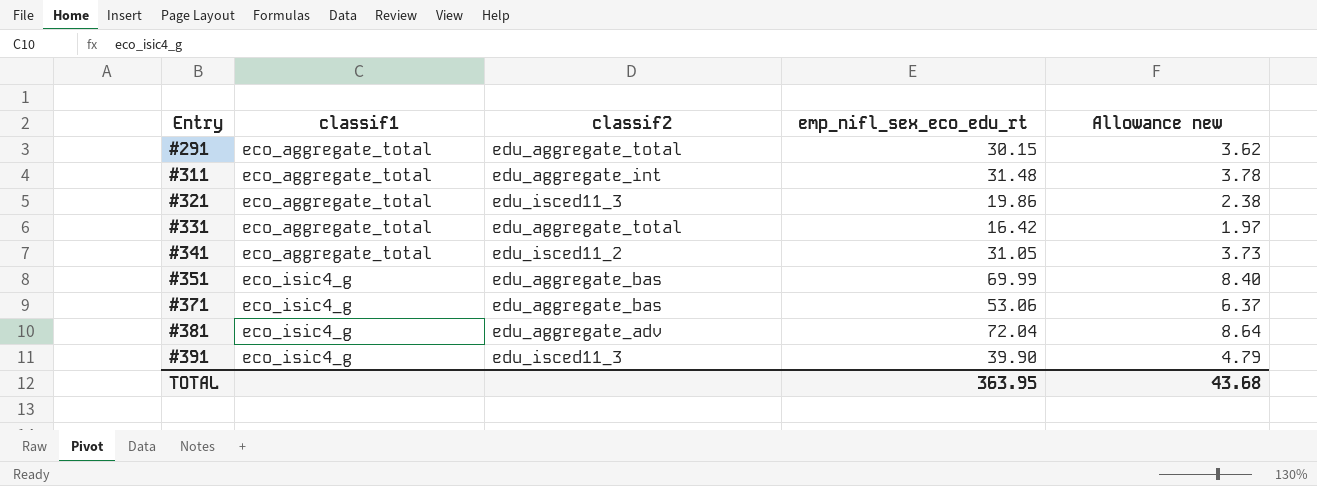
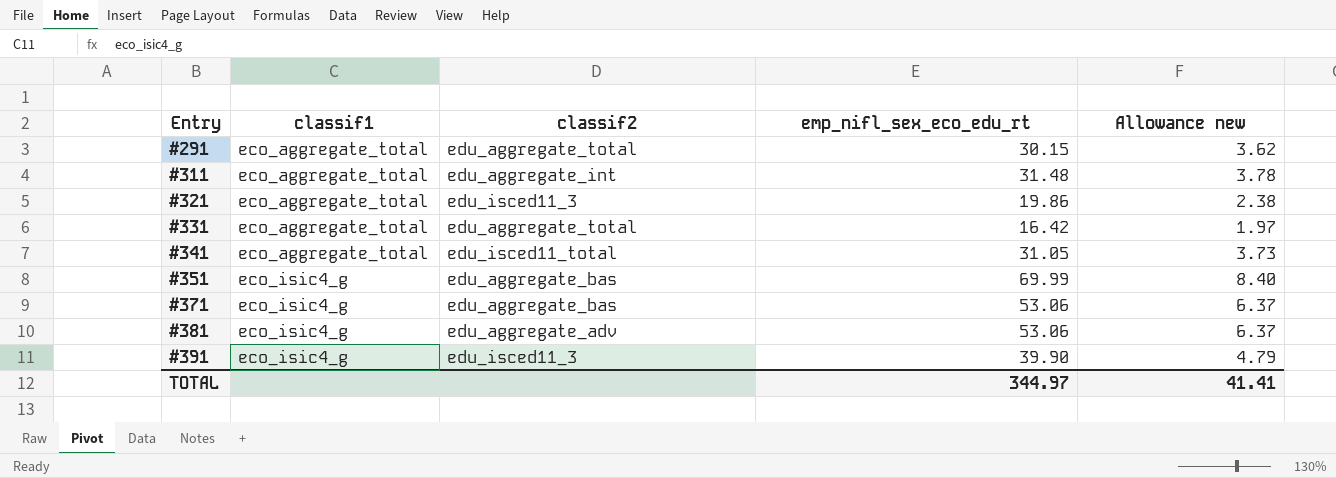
#341 | classif2: edu_isced11_2 -> edu_isced11_total
#381 | emp_nifl_sex_eco_edu_rt: 72.04 -> 53.06
#381 | Allowance new: 8.64 -> 6.37
TOTAL | emp_nifl_sex_eco_edu_rt: 363.95 -> 344.97
TOTAL | Allowance new: 43.68 -> 41.41

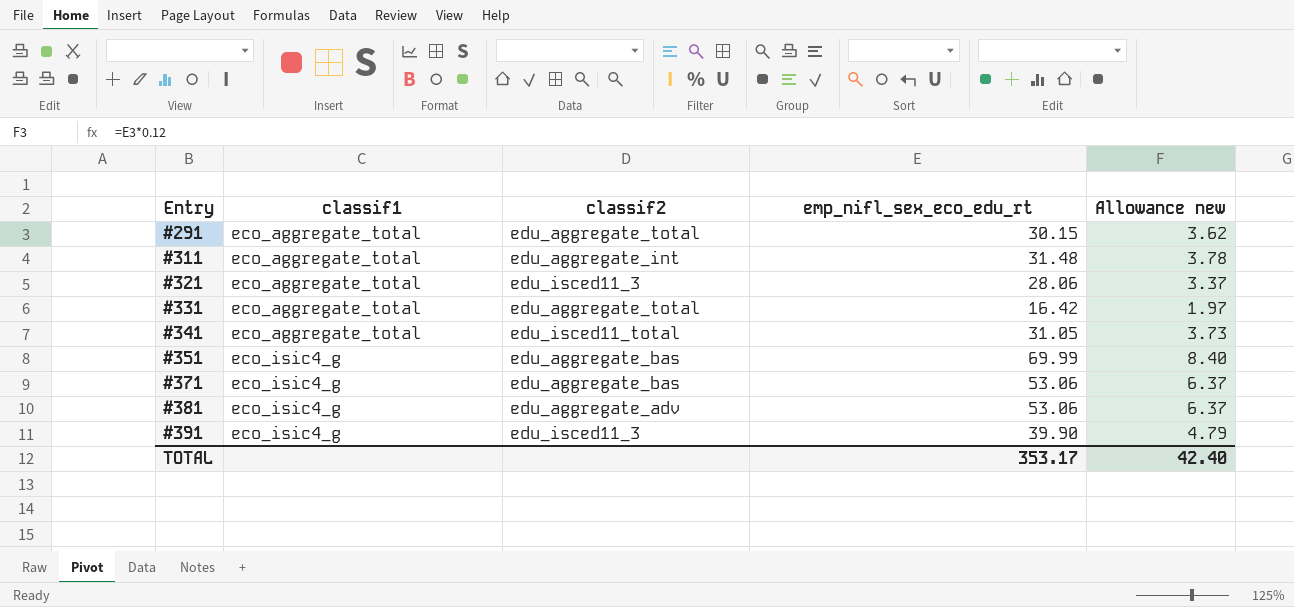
#321 | emp_nifl_sex_eco_edu_rt: 19.86 -> 28.06
#321 | Allowance new: 2.38 -> 3.37
TOTAL | emp_nifl_sex_eco_edu_rt: 344.97 -> 353.17
TOTAL | Allowance new: 41.41 -> 42.40

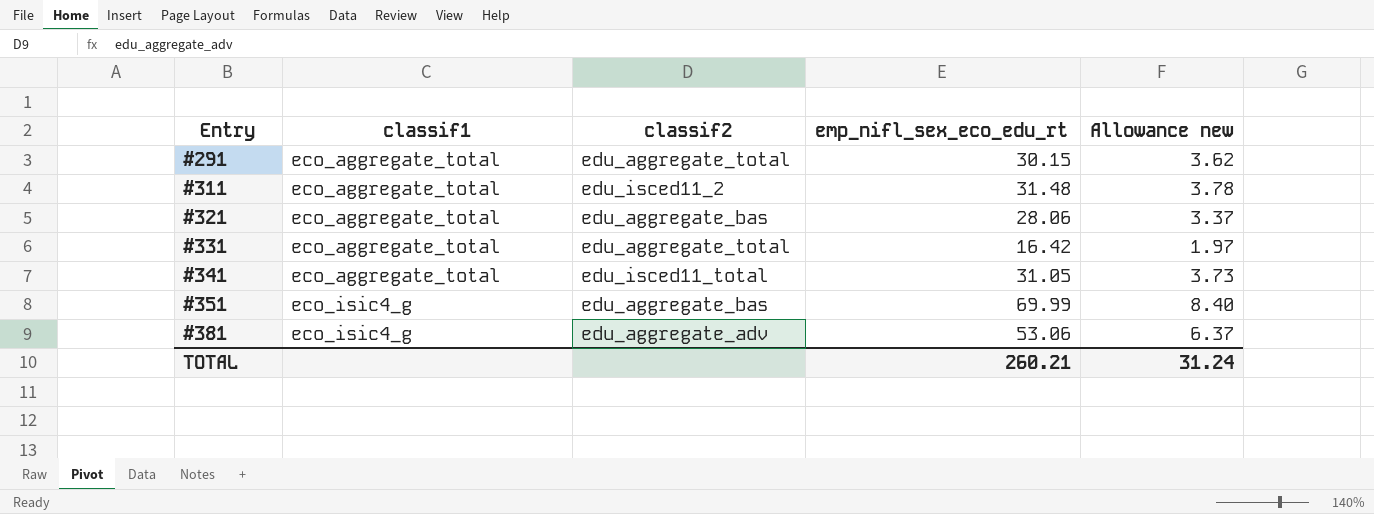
row #371: eco_isic4_g | edu_aggregate_bas | 53.06 | 6.37 -> none
row #391: eco_isic4_g | edu_isced11_3 | 39.90 | 4.79 -> none
#311 | classif2: edu_aggregate_int -> edu_isced11_2
#321 | classif2: edu_isced11_3 -> edu_aggregate_bas
TOTAL | emp_nifl_sex_eco_edu_rt: 353.17 -> 260.21
TOTAL | Allowance new: 42.40 -> 31.24

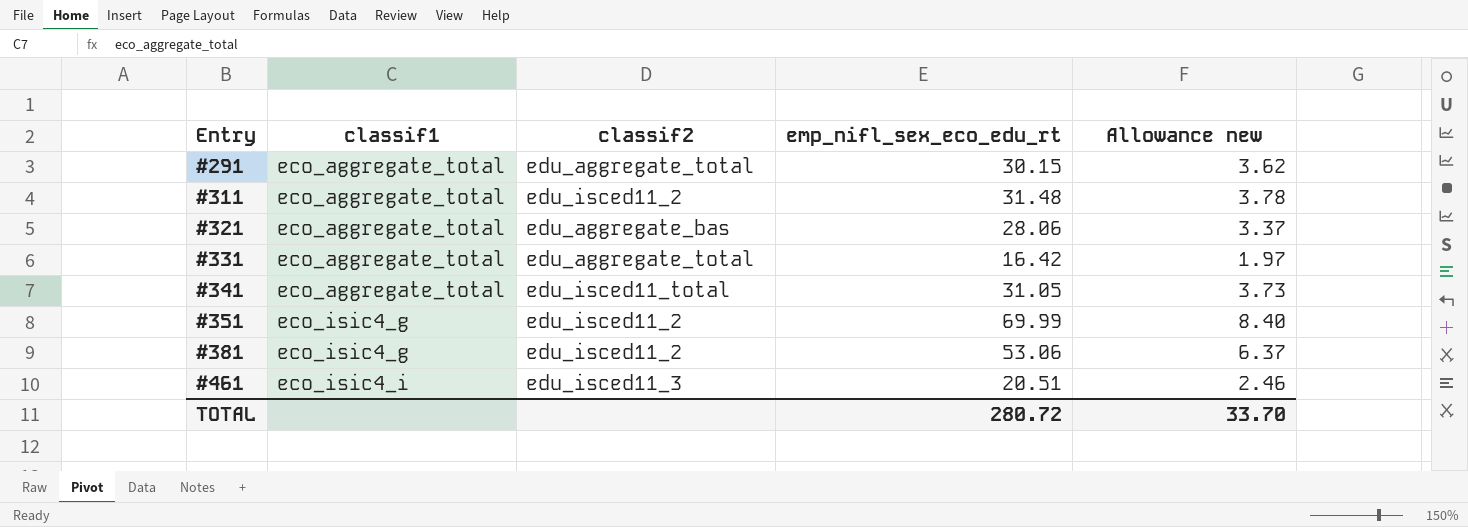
#351 | classif2: edu_aggregate_bas -> edu_isced11_2
#381 | classif2: edu_aggregate_adv -> edu_isced11_2
row #461: none -> eco_isic4_i | edu_isced11_3 | 20.51 | 2.46
TOTAL | emp_nifl_sex_eco_edu_rt: 260.21 -> 280.72
TOTAL | Allowance new: 31.24 -> 33.70

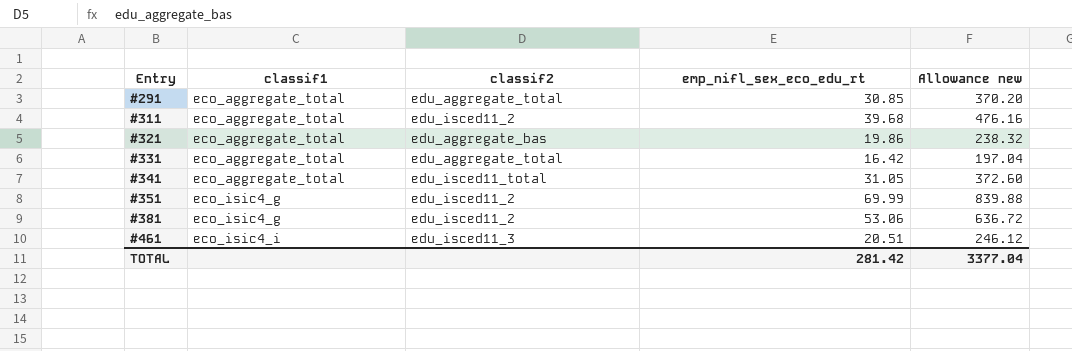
column Allowance new | formula: [emp_nifl_sex_eco_edu_rt] * 0.12 -> [emp_nifl_sex_eco_edu_rt] * 12
#291 | emp_nifl_sex_eco_edu_rt: 30.15 -> 30.85
#311 | emp_nifl_sex_eco_edu_rt: 31.48 -> 39.68
#321 | emp_nifl_sex_eco_edu_rt: 28.06 -> 19.86
TOTAL | emp_nifl_sex_eco_edu_rt: 280.72 -> 281.42
TOTAL | Allowance new: 33.70 -> 3377.04

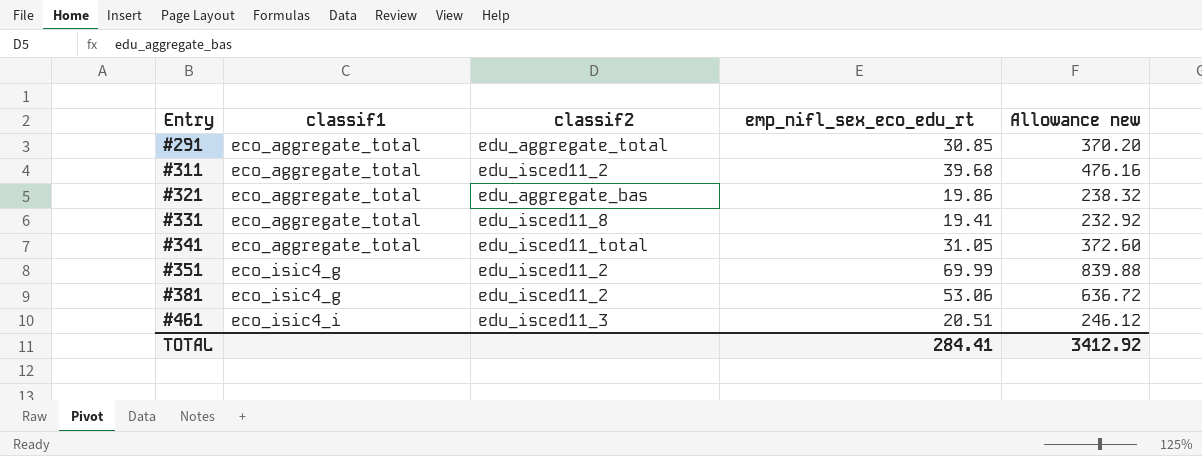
#331 | classif2: edu_aggregate_total -> edu_isced11_8
#331 | emp_nifl_sex_eco_edu_rt: 16.42 -> 19.41
#331 | Allowance new: 197.04 -> 232.92
TOTAL | emp_nifl_sex_eco_edu_rt: 281.42 -> 284.41
TOTAL | Allowance new: 3377.04 -> 3412.92

